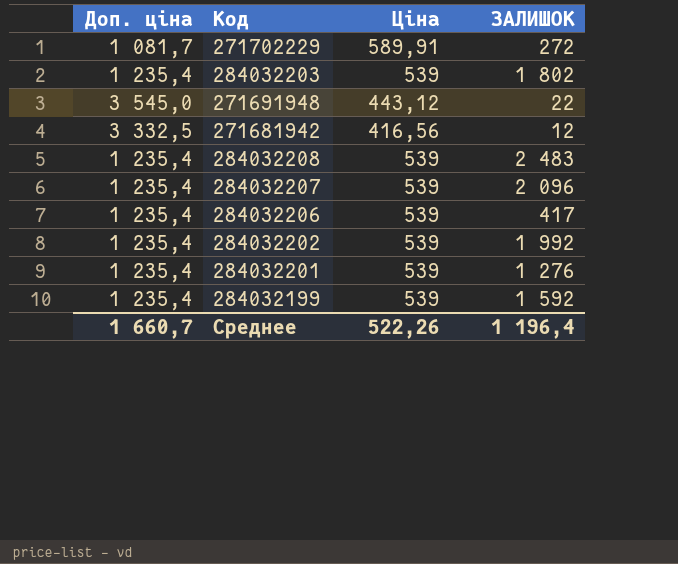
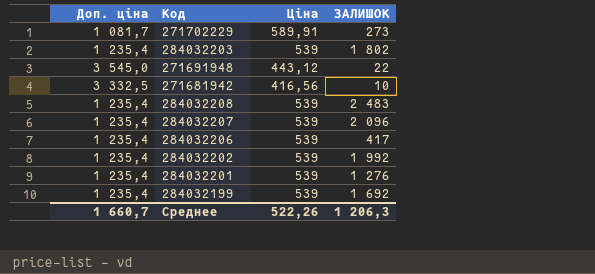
271702229 | ЗАЛИШОК: 272 -> 273
271681942 | ЗАЛИШОК: 12 -> 10
284032199 | ЗАЛИШОК: 1 592 -> 1 692
Среднее | ЗАЛИШОК: 1 196,4 -> 1 206,3

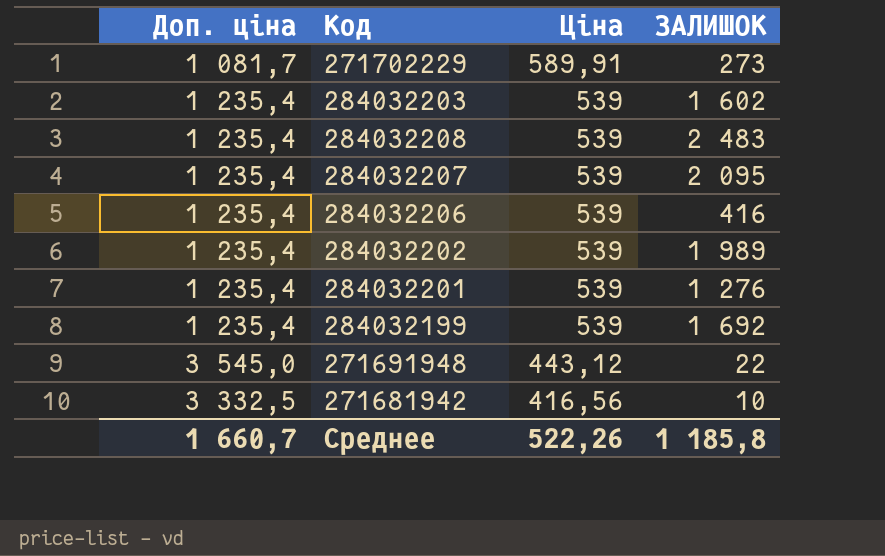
row order: none -> Ціна descending
284032203 | ЗАЛИШОК: 1 802 -> 1 602
284032207 | ЗАЛИШОК: 2 096 -> 2 095
284032206 | ЗАЛИШОК: 417 -> 416
284032202 | ЗАЛИШОК: 1 992 -> 1 989
Среднее | ЗАЛИШОК: 1 206,3 -> 1 185,8

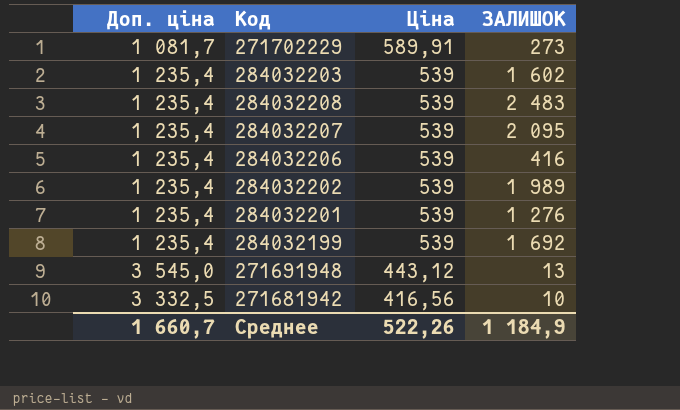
271691948 | ЗАЛИШОК: 22 -> 13
Среднее | ЗАЛИШОК: 1 185,8 -> 1 184,9

